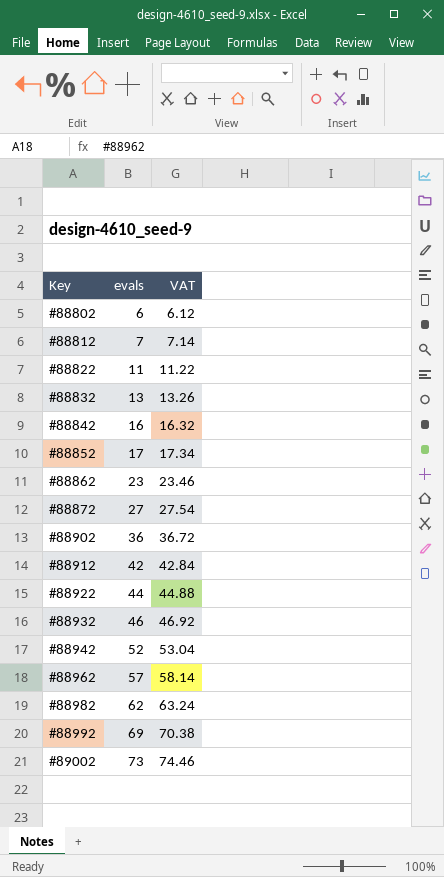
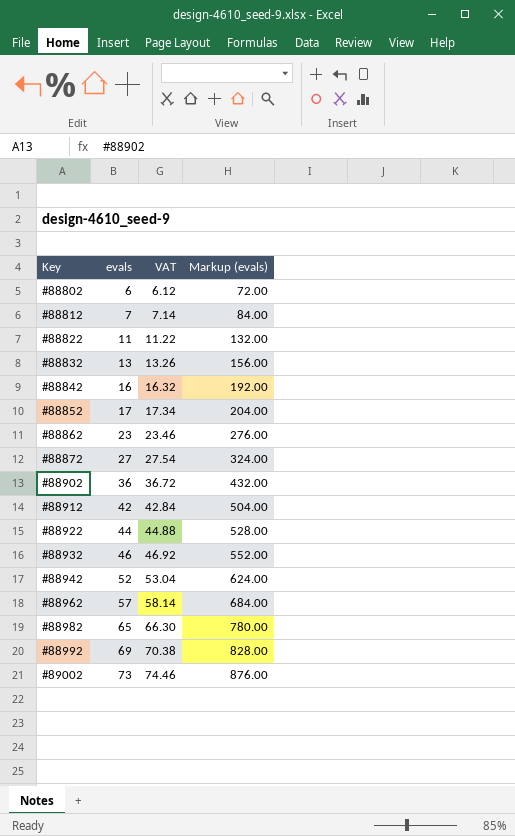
column Markup (evals) | formula: none -> [evals] * 12
#88982 | evals: 62 -> 65
#88982 | VAT: 63.24 -> 66.30

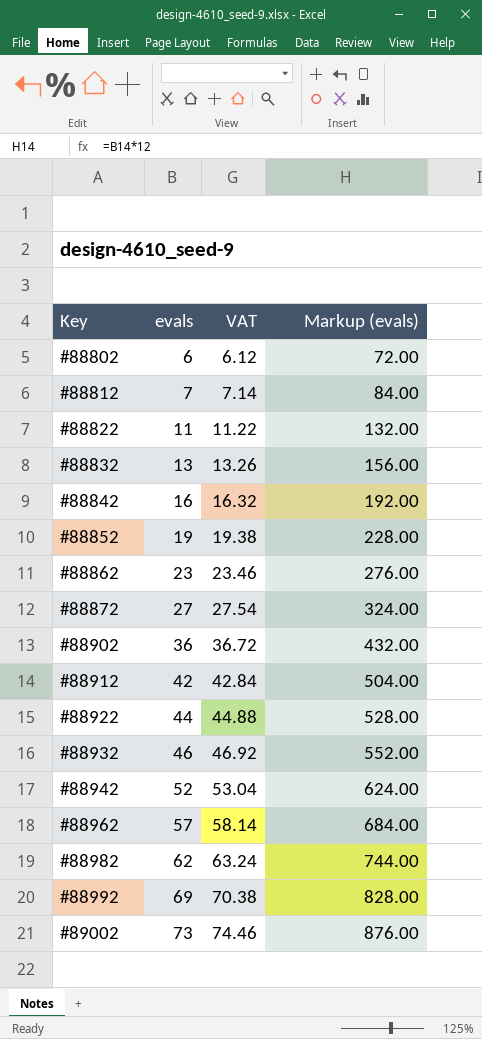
#88852 | evals: 17 -> 19
#88852 | VAT: 17.34 -> 19.38
#88852 | Markup (evals): 204.00 -> 228.00
#88982 | evals: 65 -> 62
#88982 | VAT: 66.30 -> 63.24
#88982 | Markup (evals): 780.00 -> 744.00

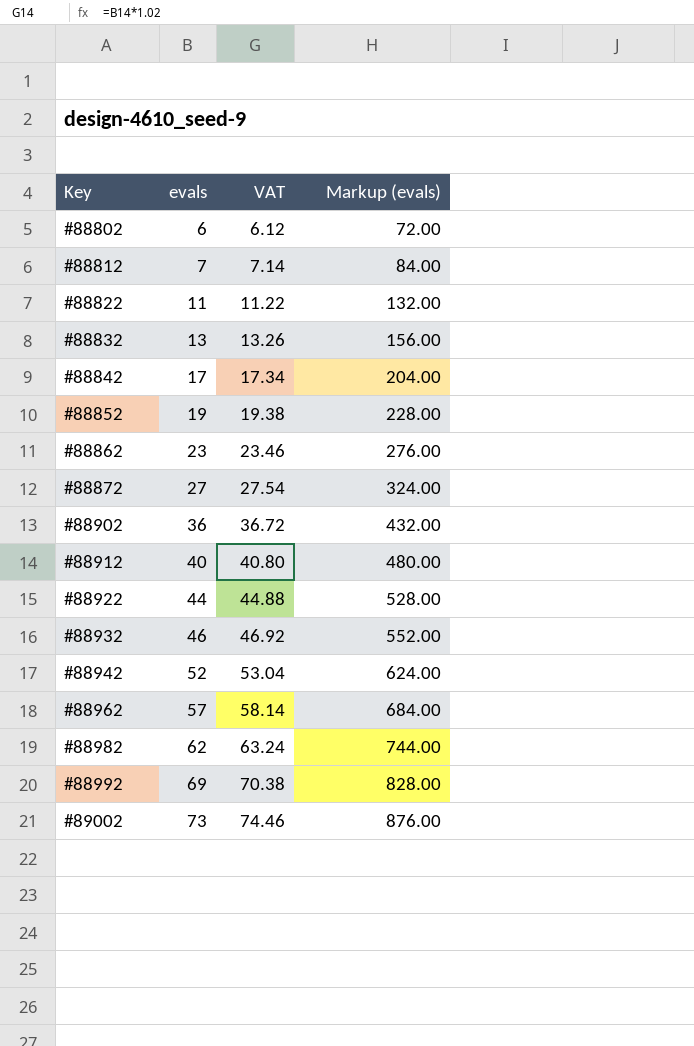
#88842 | evals: 16 -> 17
#88842 | VAT: 16.32 -> 17.34
#88842 | Markup (evals): 192.00 -> 204.00
#88912 | evals: 42 -> 40
#88912 | VAT: 42.84 -> 40.80
#88912 | Markup (evals): 504.00 -> 480.00

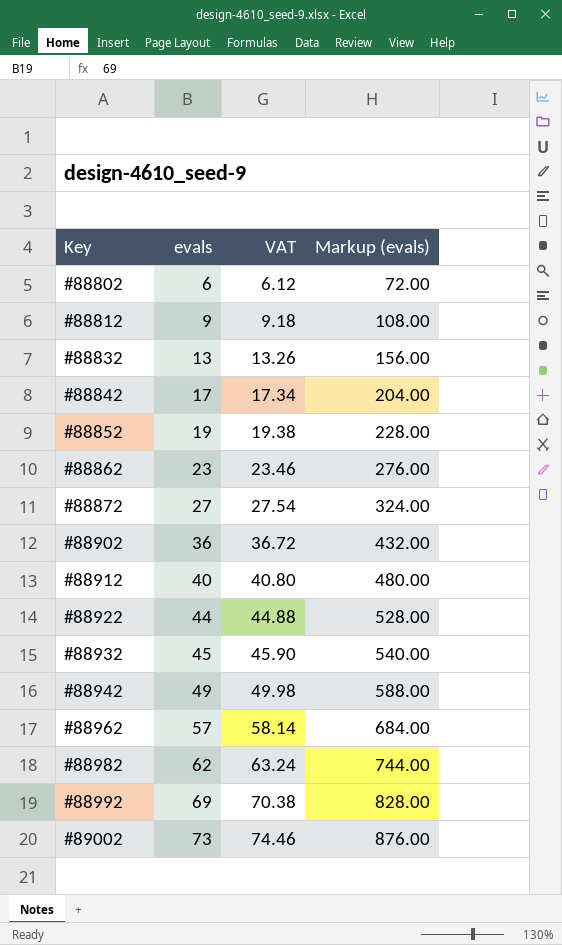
row #88822: 11 | 11.22 | 132.00 -> none
#88812 | evals: 7 -> 9
#88812 | VAT: 7.14 -> 9.18
#88812 | Markup (evals): 84.00 -> 108.00
#88932 | evals: 46 -> 45
#88932 | VAT: 46.92 -> 45.90
#88932 | Markup (evals): 552.00 -> 540.00
#88942 | evals: 52 -> 49
#88942 | VAT: 53.04 -> 49.98
#88942 | Markup (evals): 624.00 -> 588.00

